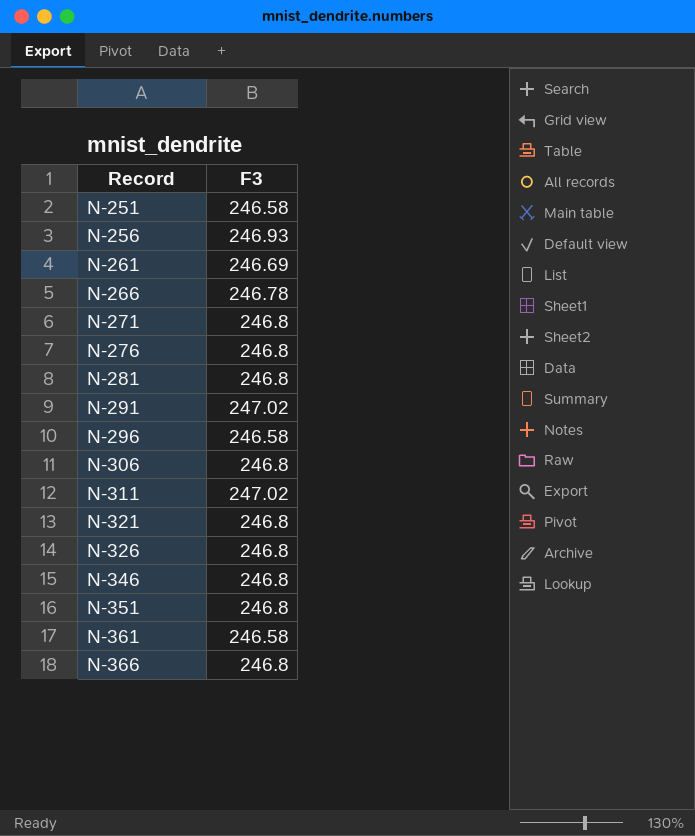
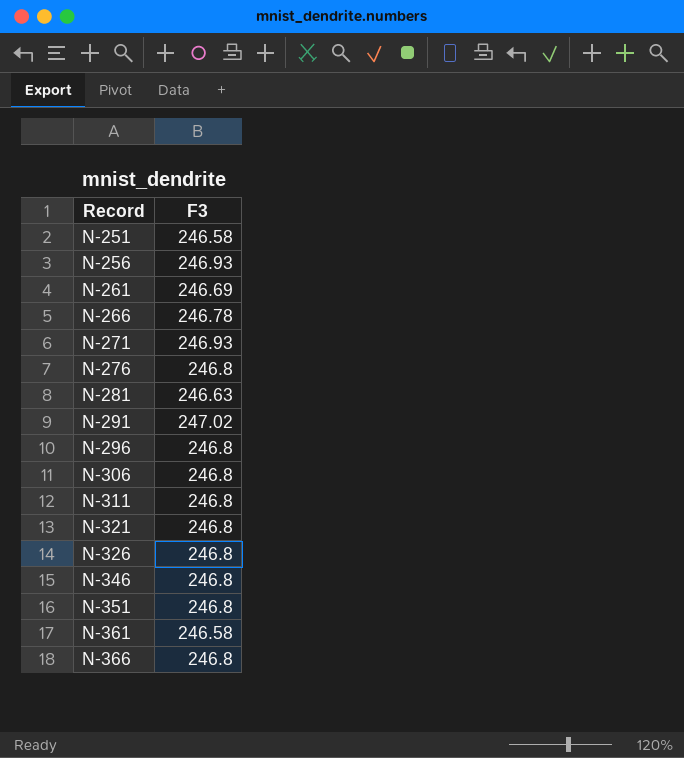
N-271 | F3: 246.8 -> 246.93
N-281 | F3: 246.8 -> 246.63
N-296 | F3: 246.58 -> 246.8
N-311 | F3: 247.02 -> 246.8

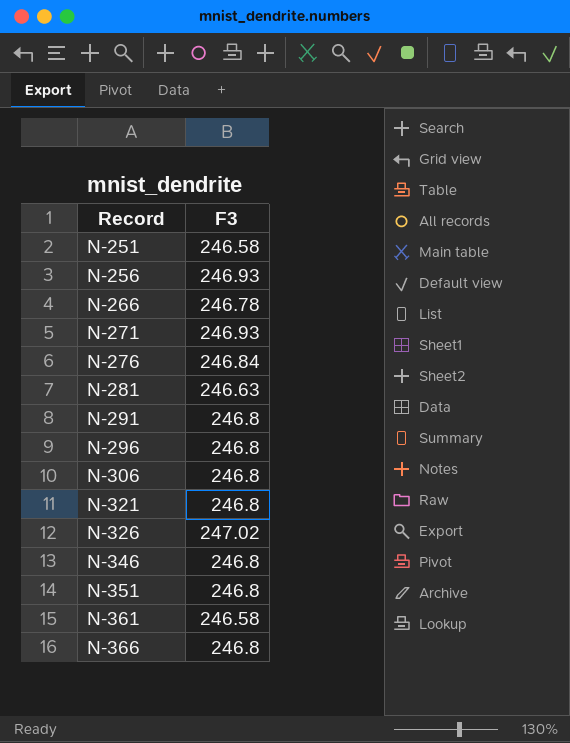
row N-261: 246.69 -> none
row N-311: 246.8 -> none
N-276 | F3: 246.8 -> 246.84
N-291 | F3: 247.02 -> 246.8
N-326 | F3: 246.8 -> 247.02

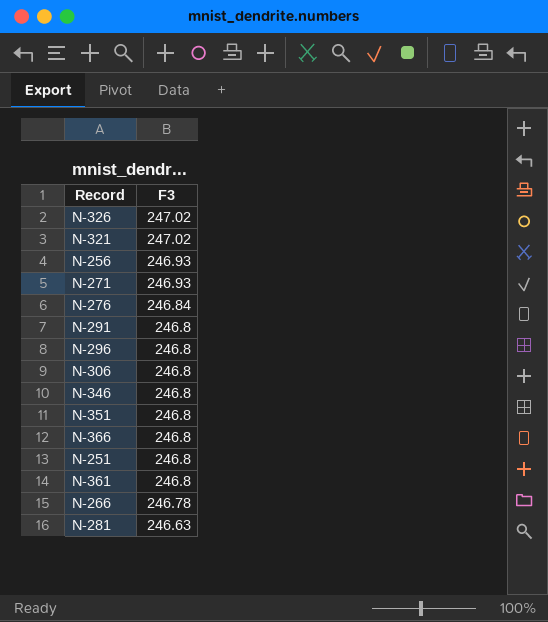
row order: Record ascending -> F3 descending
N-321 | F3: 246.8 -> 247.02
N-251 | F3: 246.58 -> 246.8
N-361 | F3: 246.58 -> 246.8

